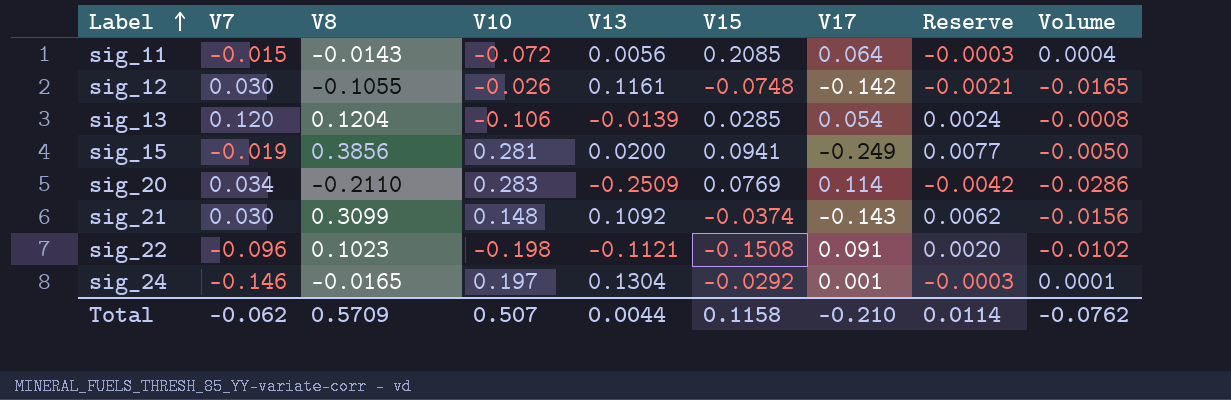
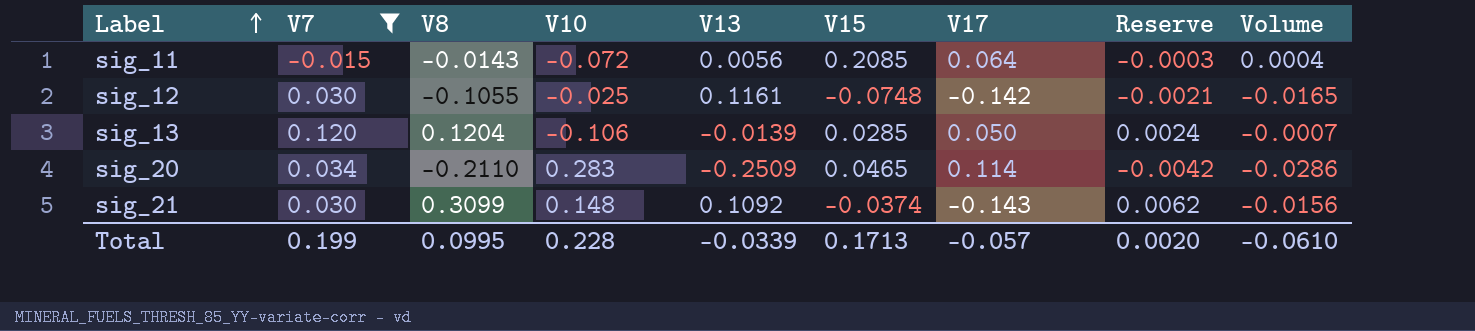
filter: none -> V7 >= -0.015
sig_12 | V10: -0.026 -> -0.025
sig_13 | V17: 0.054 -> 0.050
sig_13 | Volume: -0.0008 -> -0.0007
sig_20 | V15: 0.0769 -> 0.0465
Total | V7: -0.062 -> 0.199
Total | V8: 0.5709 -> 0.0995
Total | V10: 0.507 -> 0.228
Total | V13: 0.0044 -> -0.0339
Total | V15: 0.1158 -> 0.1713
Total | V17: -0.210 -> -0.057
Total | Reserve: 0.0114 -> 0.0020
Total | Volume: -0.0762 -> -0.0610

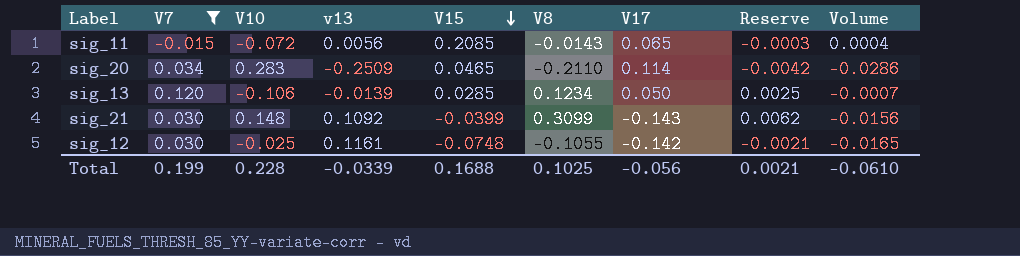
row order: Label ascending -> V15 descending
column name: V13 -> v13
column V8 | position: 3 -> 6
sig_11 | V17: 0.064 -> 0.065
sig_13 | V8: 0.1204 -> 0.1234
sig_13 | Reserve: 0.0024 -> 0.0025
sig_21 | V15: -0.0374 -> -0.0399
Total | V15: 0.1713 -> 0.1688
Total | V8: 0.0995 -> 0.1025
Total | V17: -0.057 -> -0.056
Total | Reserve: 0.0020 -> 0.0021

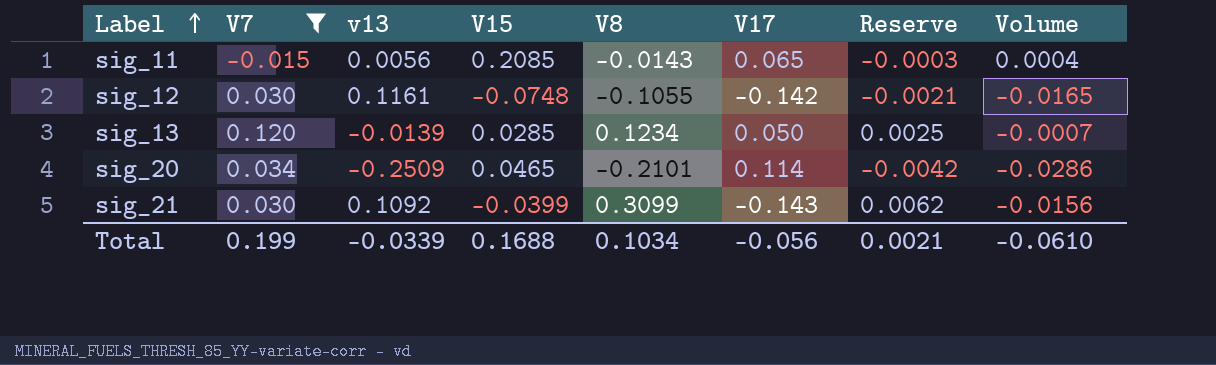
row order: V15 descending -> Label ascending
column V10 | position: 3 -> none
sig_20 | V8: -0.2110 -> -0.2101
Total | V8: 0.1025 -> 0.1034

